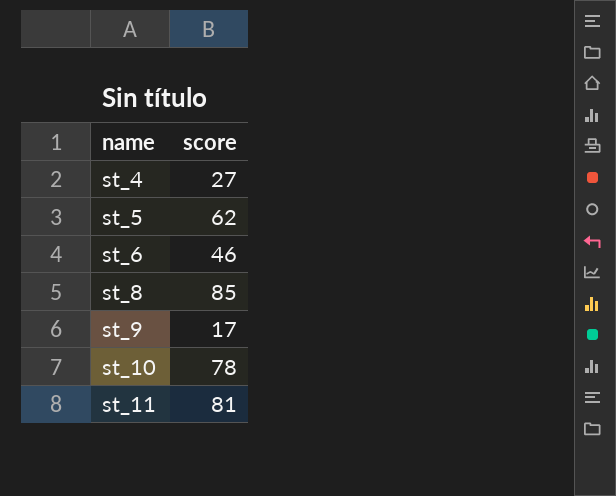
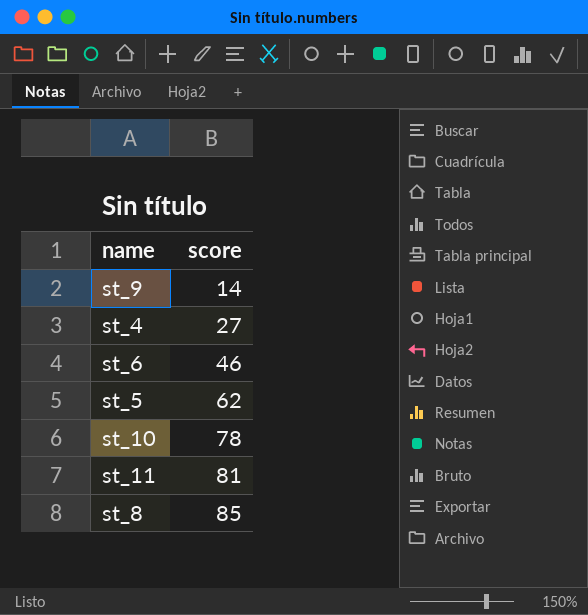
row order: name ascending -> score ascending
st_9 | score: 17 -> 14

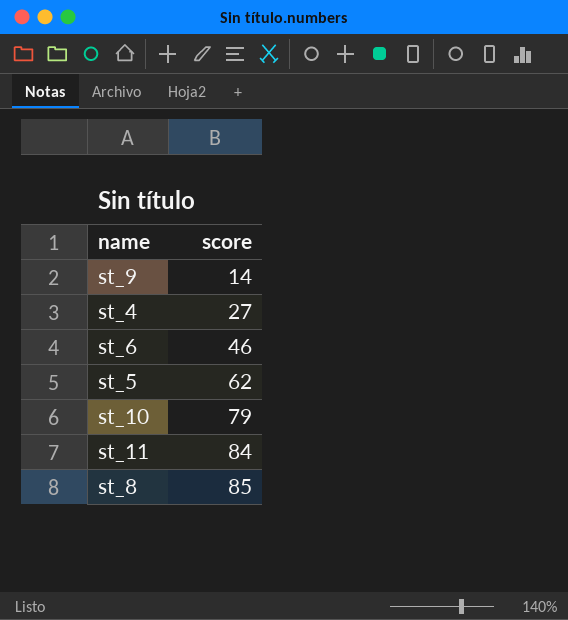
st_10 | score: 78 -> 79
st_11 | score: 81 -> 84

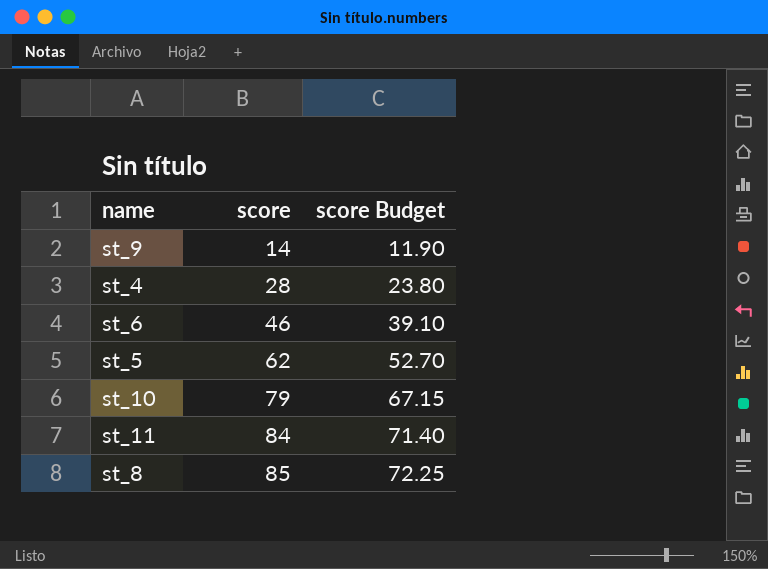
column score Budget | formula: none -> [score] * 0.85
st_4 | score: 27 -> 28

